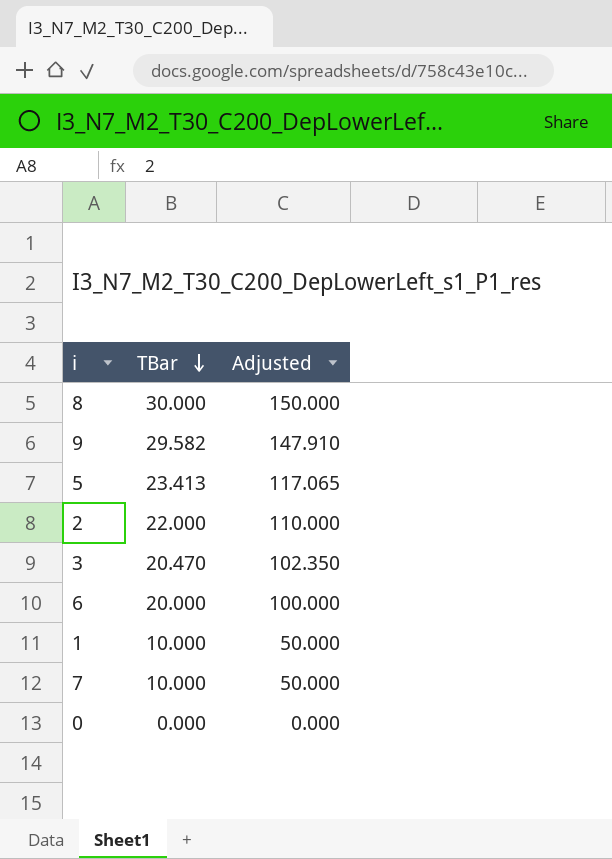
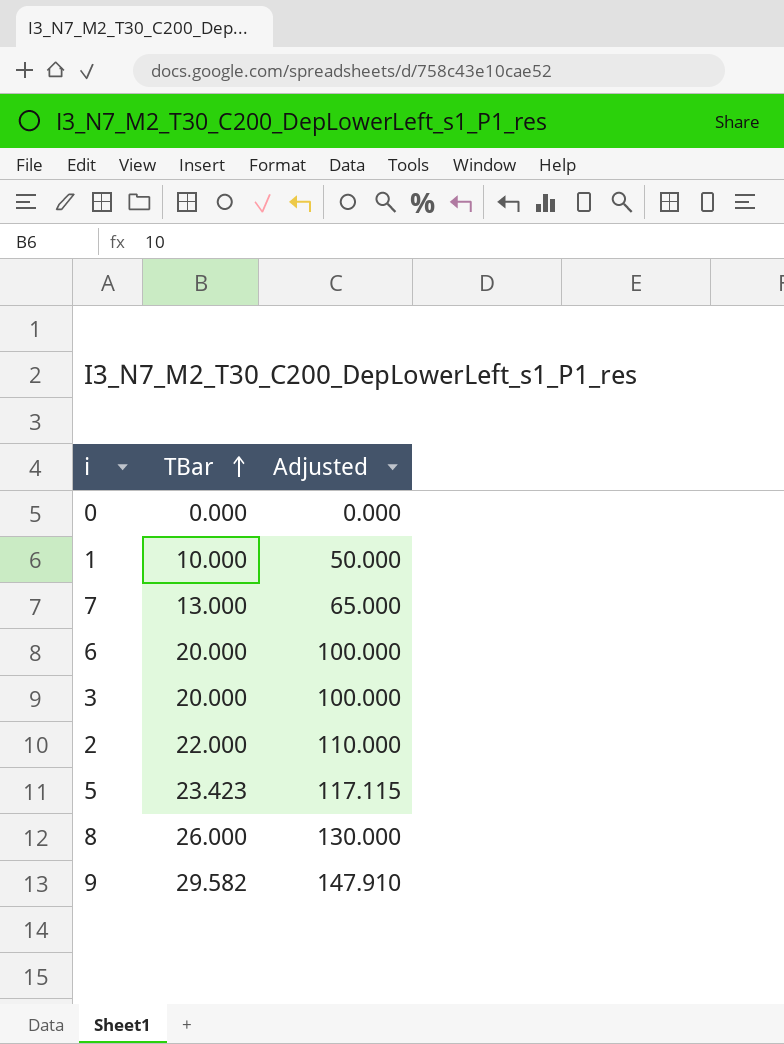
row order: TBar descending -> TBar ascending
7 | TBar: 10.000 -> 13.000
7 | Adjusted: 50.000 -> 65.000
3 | TBar: 20.470 -> 20.000
3 | Adjusted: 102.350 -> 100.000
5 | TBar: 23.413 -> 23.423
5 | Adjusted: 117.065 -> 117.115
8 | TBar: 30.000 -> 26.000
8 | Adjusted: 150.000 -> 130.000

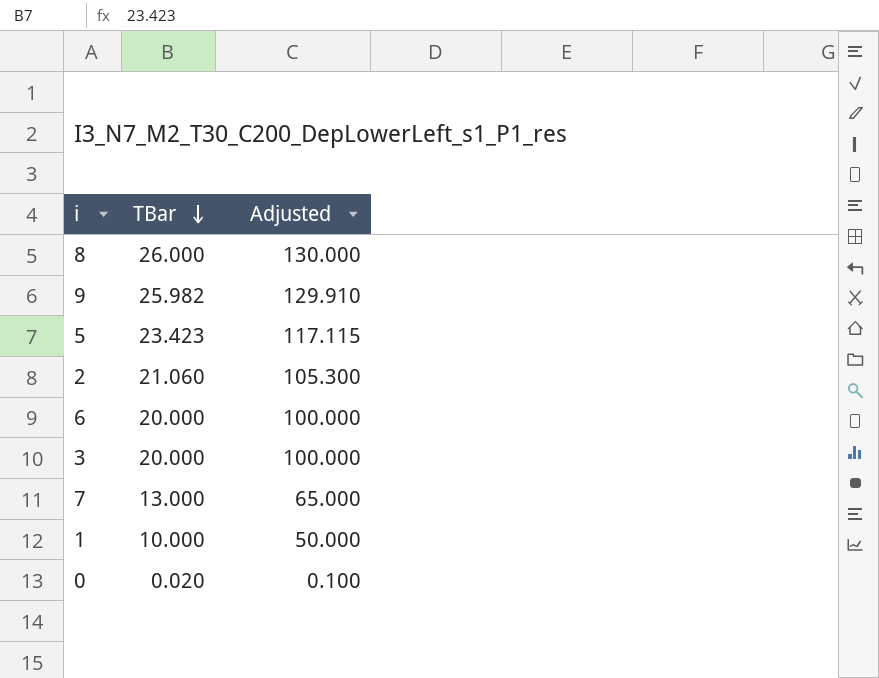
row order: TBar ascending -> TBar descending
9 | TBar: 29.582 -> 25.982
9 | Adjusted: 147.910 -> 129.910
2 | TBar: 22.000 -> 21.060
2 | Adjusted: 110.000 -> 105.300
0 | TBar: 0.000 -> 0.020
0 | Adjusted: 0.000 -> 0.100

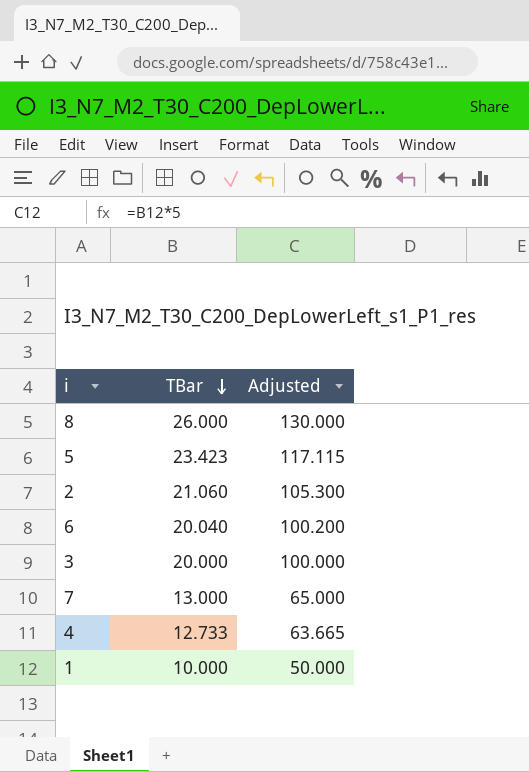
row 9: 25.982 | 129.910 -> none
row 0: 0.020 | 0.100 -> none
6 | TBar: 20.000 -> 20.040
6 | Adjusted: 100.000 -> 100.200
row 4: none -> 12.733 | 63.665

